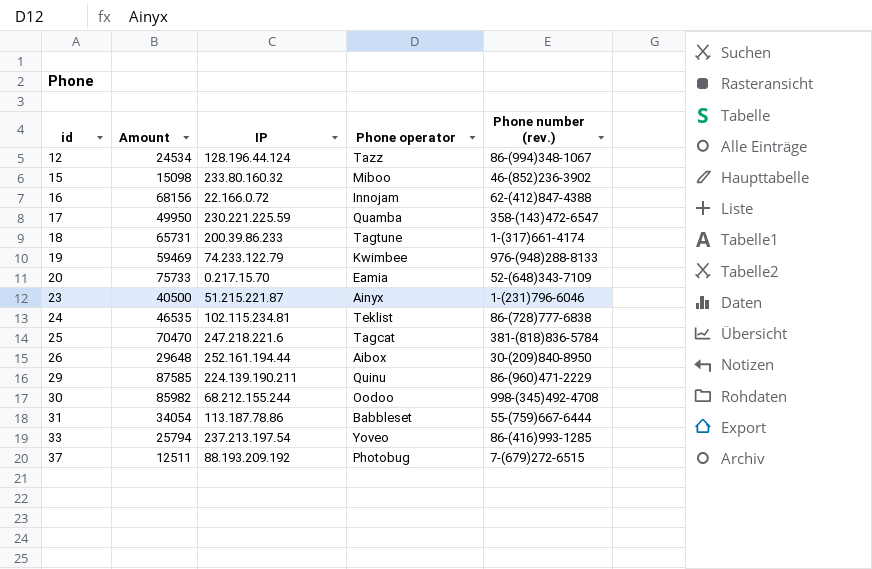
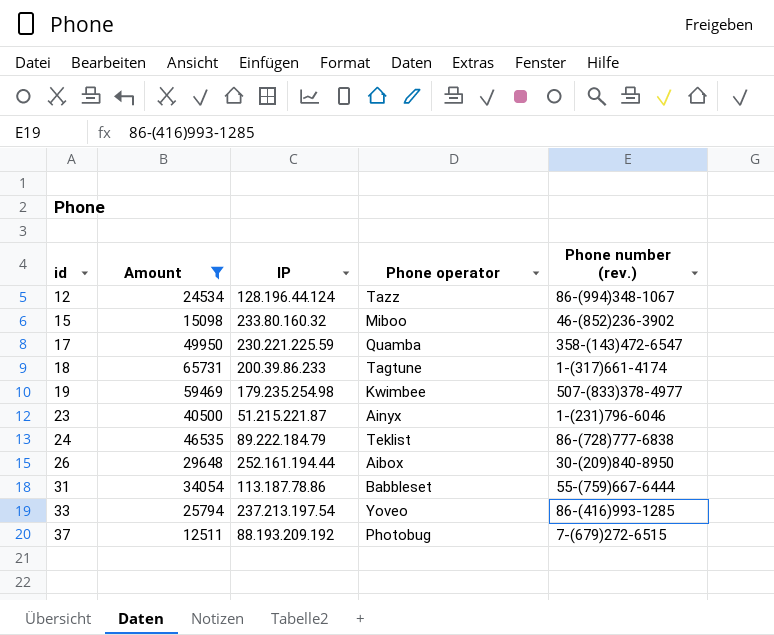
filter: none -> Amount <= 65731
19 | IP: 74.233.122.79 -> 179.235.254.98
19 | Phone number (rev.): 976-(948)288-8133 -> 507-(833)378-4977
24 | IP: 102.115.234.81 -> 89.222.184.79

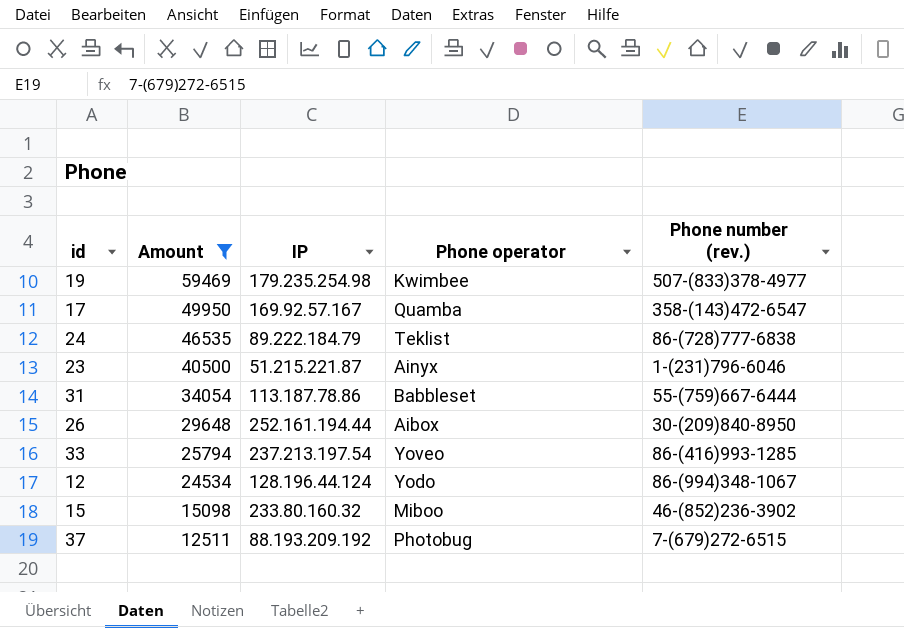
row order: id ascending -> Amount descending
row 18: 65731 | 200.39.86.233 | Tagtune | 1-(317)661-4174 -> none
17 | IP: 230.221.225.59 -> 169.92.57.167
12 | Phone operator: Tazz -> Yodo

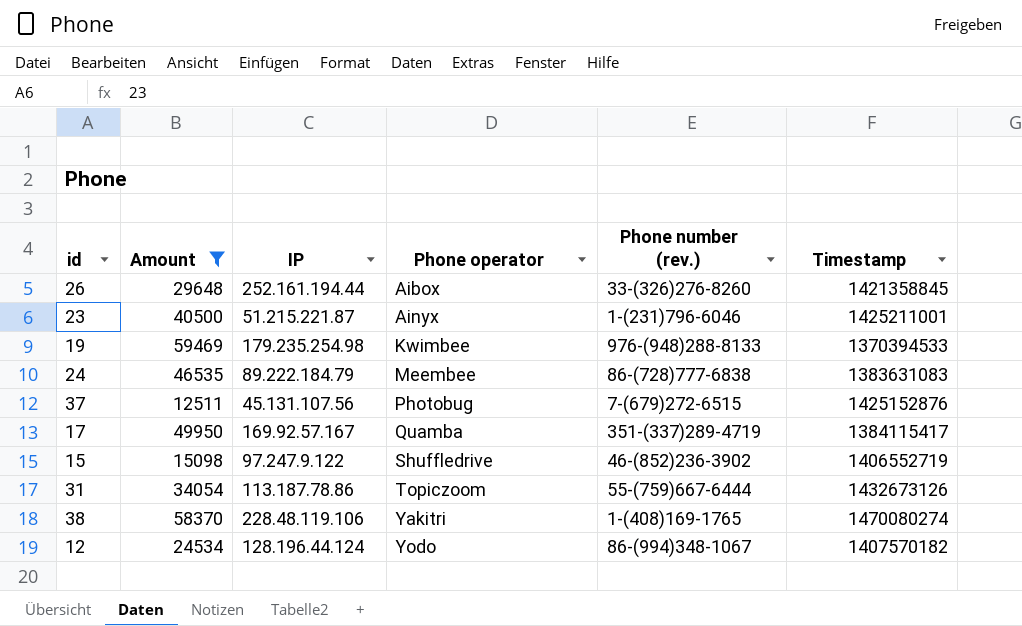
row order: Amount descending -> Phone operator ascending
column Timestamp | position: none -> 6
row 33: 25794 | 237.213.197.54 | Yoveo | 86-(416)993-1285 -> none
26 | Phone number (rev.): 30-(209)840-8950 -> 33-(326)276-8260
19 | Phone number (rev.): 507-(833)378-4977 -> 976-(948)288-8133
24 | Phone operator: Teklist -> Meembee
37 | IP: 88.193.209.192 -> 45.131.107.56
17 | Phone number (rev.): 358-(143)472-6547 -> 351-(337)289-4719
15 | IP: 233.80.160.32 -> 97.247.9.122
15 | Phone operator: Miboo -> Shuffledrive
31 | Phone operator: Babbleset -> Topiczoom
row 38: none -> 58370 | 228.48.119.106 | Yakitri | 1-(408)169-1765 | 1470080274

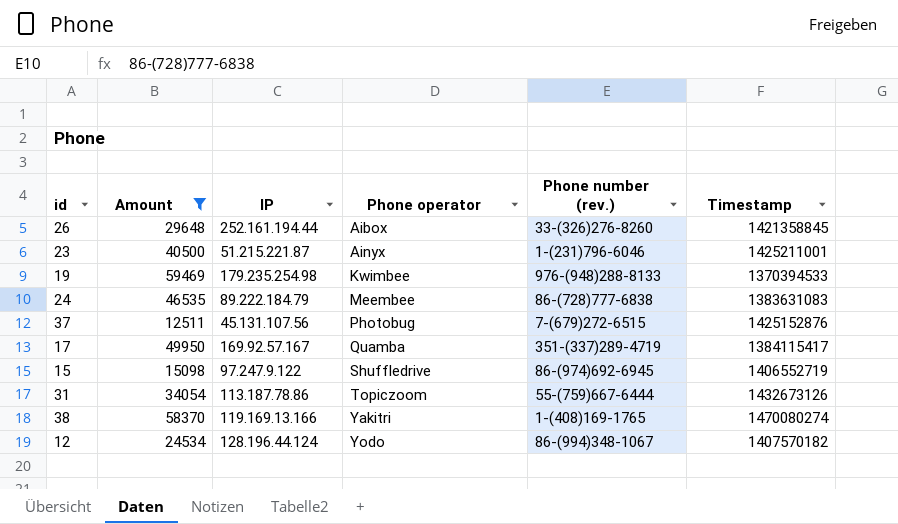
15 | Phone number (rev.): 46-(852)236-3902 -> 86-(974)692-6945
38 | IP: 228.48.119.106 -> 119.169.13.166

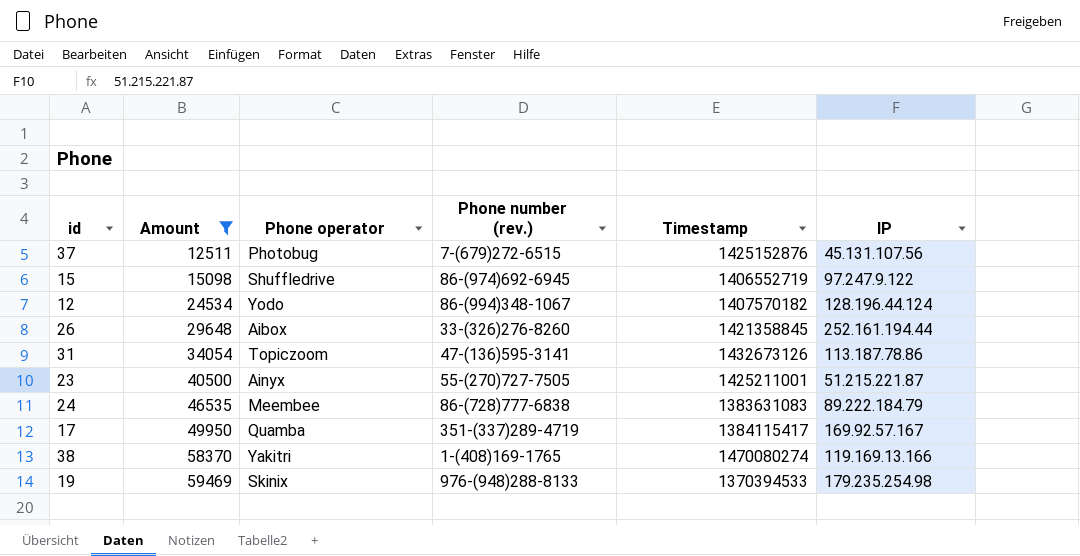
row order: Phone operator ascending -> Amount ascending
column IP | position: 3 -> 6
31 | Phone number (rev.): 55-(759)667-6444 -> 47-(136)595-3141
23 | Phone number (rev.): 1-(231)796-6046 -> 55-(270)727-7505
19 | Phone operator: Kwimbee -> Skinix

